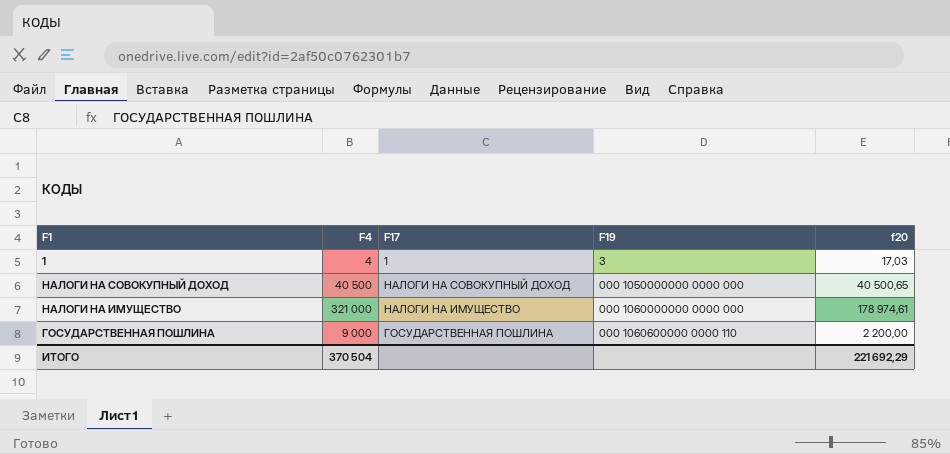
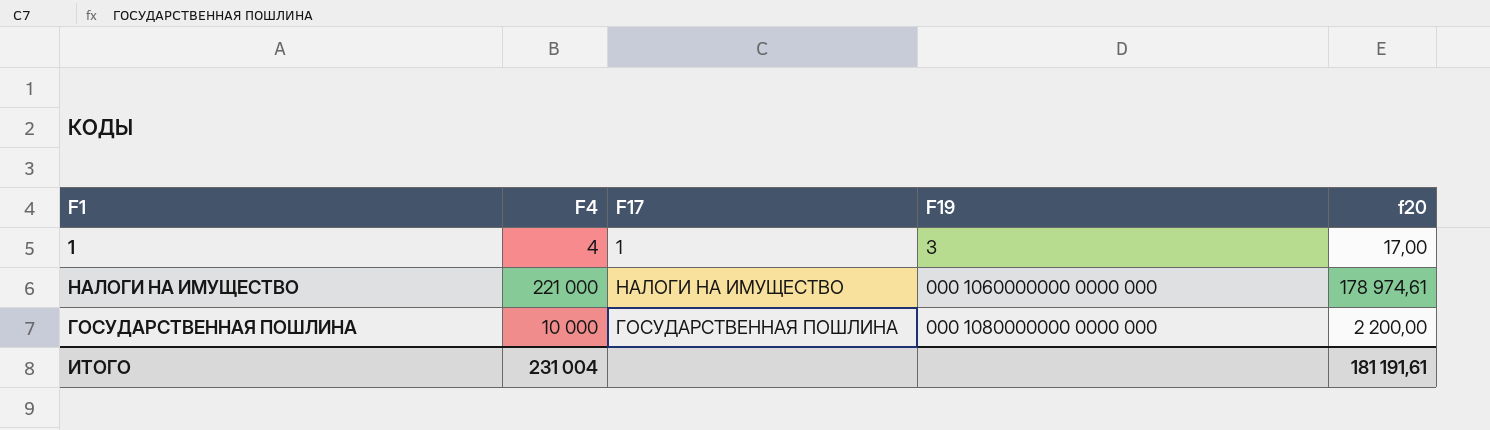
row НАЛОГИ НА СОВОКУПНЫЙ ДОХОД: 40 500 | НАЛОГИ НА СОВОКУПНЫЙ ДОХОД | 000 1050000000 0000 000 | 40 500,65 -> none
1 | f20: 17,03 -> 17,00
НАЛОГИ НА ИМУЩЕСТВО | F4: 321 000 -> 221 000
ГОСУДАРСТВЕННАЯ ПОШЛИНА | F4: 9 000 -> 10 000
ГОСУДАРСТВЕННАЯ ПОШЛИНА | F19: 000 1060600000 0000 110 -> 000 1080000000 0000 000
ИТОГО | F4: 370 504 -> 231 004
ИТОГО | f20: 221 692,29 -> 181 191,61

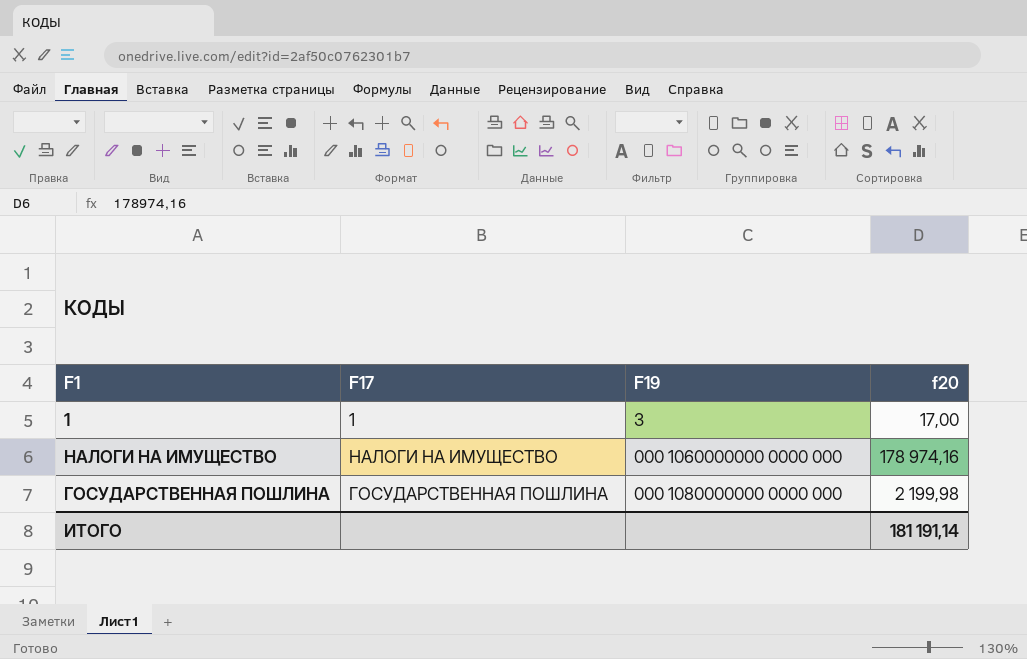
column F4 | position: 2 -> none
НАЛОГИ НА ИМУЩЕСТВО | f20: 178 974,61 -> 178 974,16
ГОСУДАРСТВЕННАЯ ПОШЛИНА | f20: 2 200,00 -> 2 199,98
ИТОГО | f20: 181 191,61 -> 181 191,14

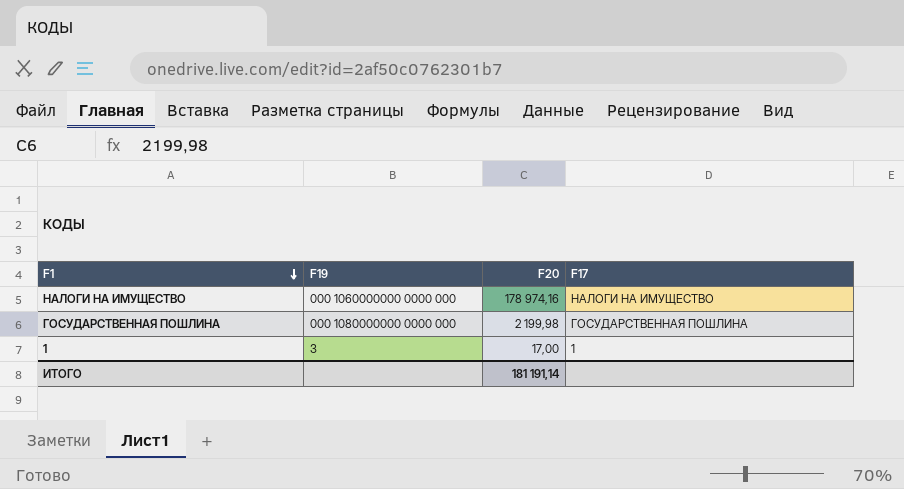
row order: none -> F1 descending
column name: f20 -> F20
column F17 | position: 2 -> 4

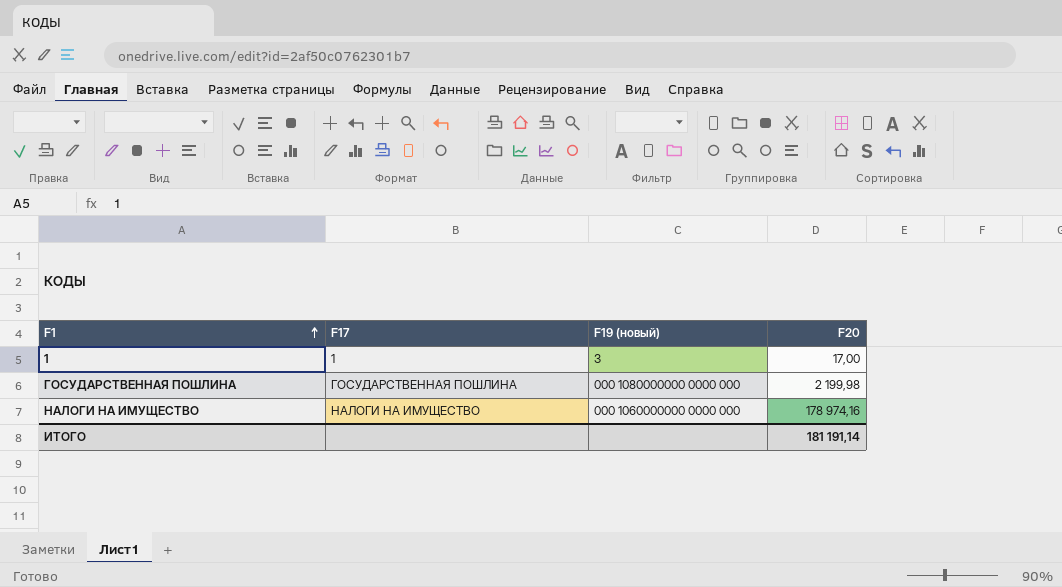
row order: F1 descending -> F1 ascending
column F17 | position: 4 -> 2
column name: F19 -> F19 (новый)

